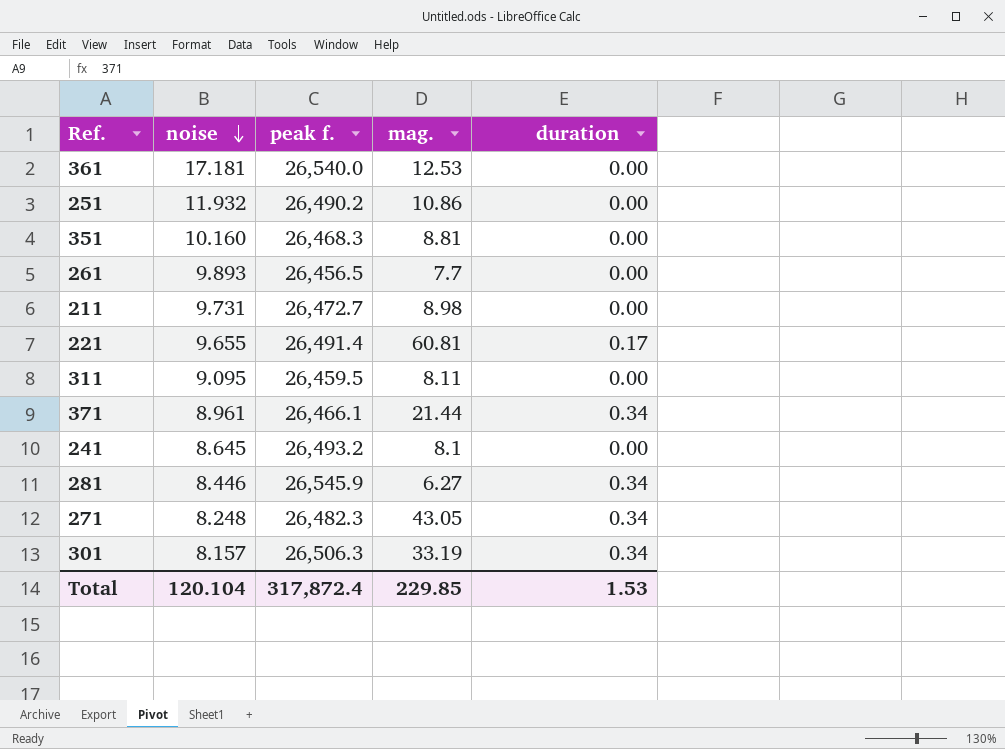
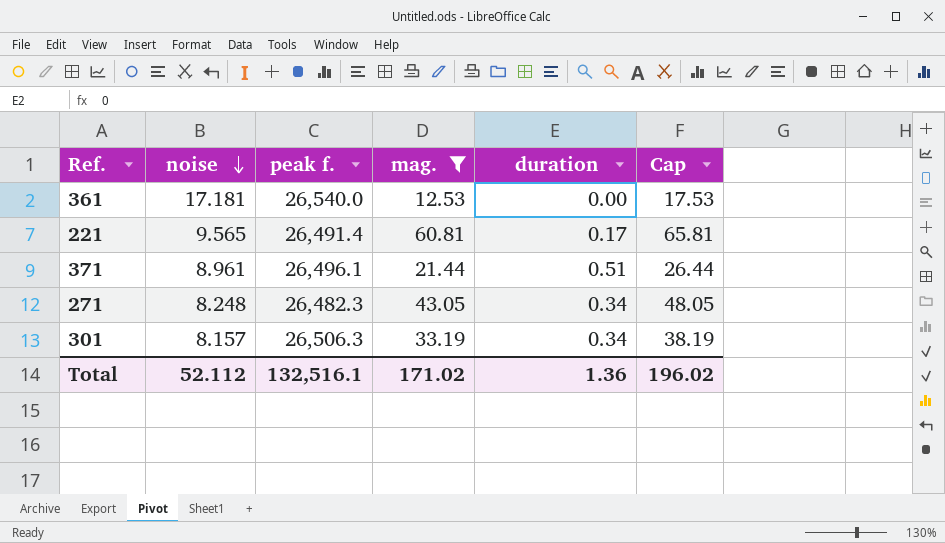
filter: none -> mag. >= 12.53
column Cap | formula: none -> [mag.] + 5
221 | noise: 9.655 -> 9.565
371 | peak f.: 26,466.1 -> 26,496.1
371 | duration: 0.34 -> 0.51
Total | noise: 120.104 -> 52.112
Total | peak f.: 317,872.4 -> 132,516.1
Total | mag.: 229.85 -> 171.02
Total | duration: 1.53 -> 1.36

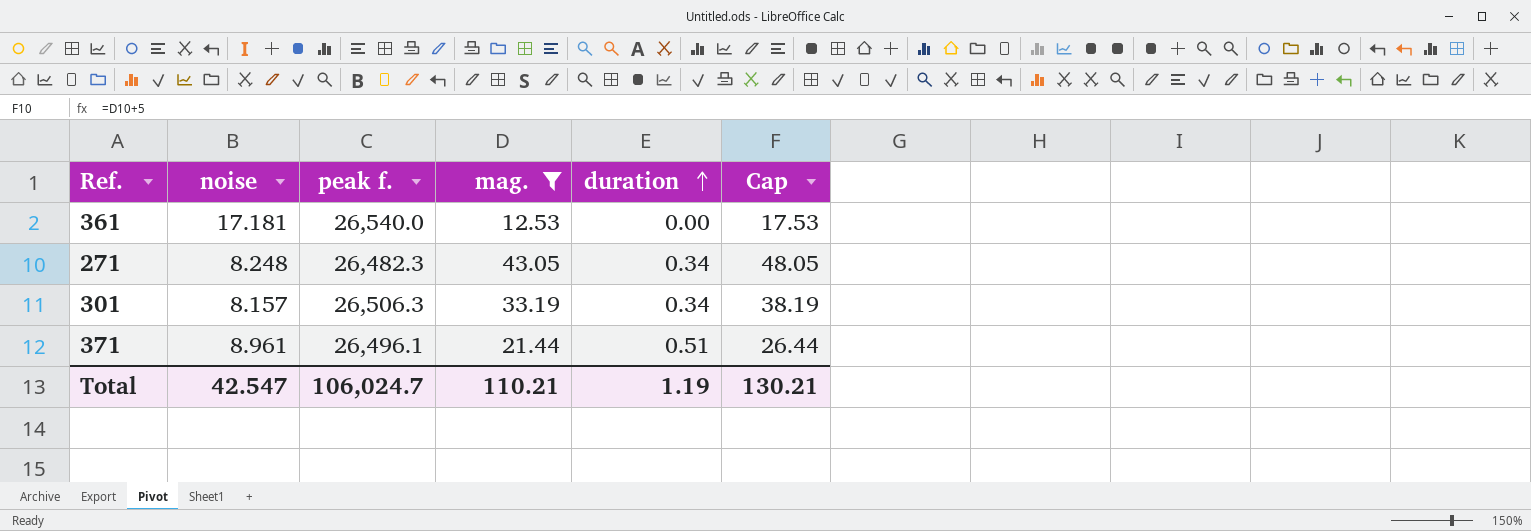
row order: noise descending -> duration ascending
row 221: 9.565 | 26,491.4 | 60.81 | 0.17 | 65.81 -> none
Total | noise: 52.112 -> 42.547
Total | peak f.: 132,516.1 -> 106,024.7
Total | mag.: 171.02 -> 110.21
Total | duration: 1.36 -> 1.19
Total | Cap: 196.02 -> 130.21

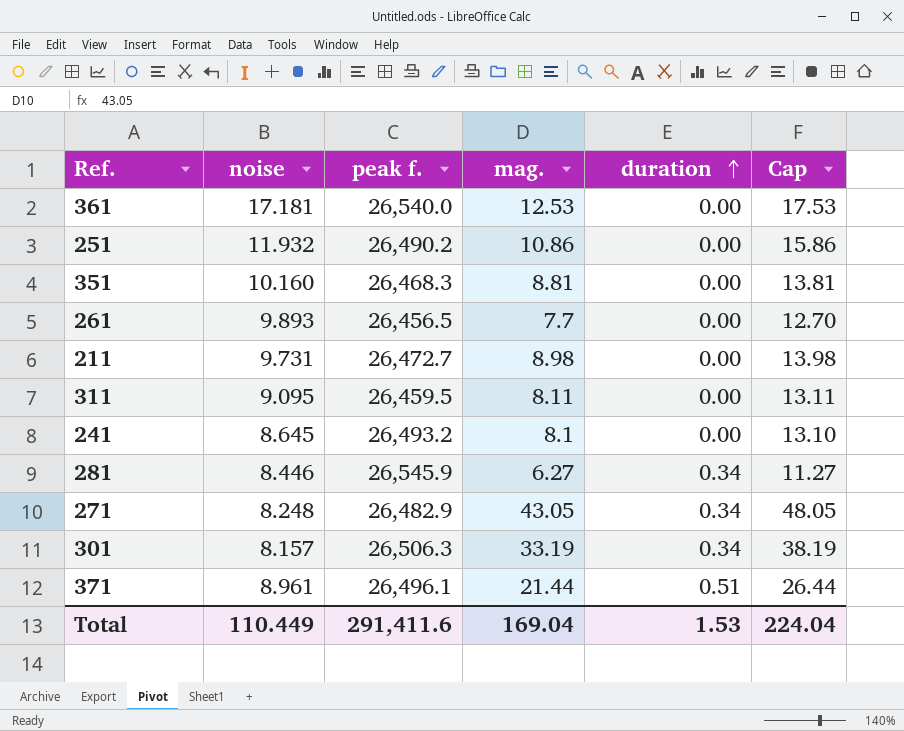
filter: mag. >= 12.53 -> none
271 | peak f.: 26,482.3 -> 26,482.9
Total | noise: 42.547 -> 110.449
Total | peak f.: 106,024.7 -> 291,411.6
Total | mag.: 110.21 -> 169.04
Total | duration: 1.19 -> 1.53
Total | Cap: 130.21 -> 224.04

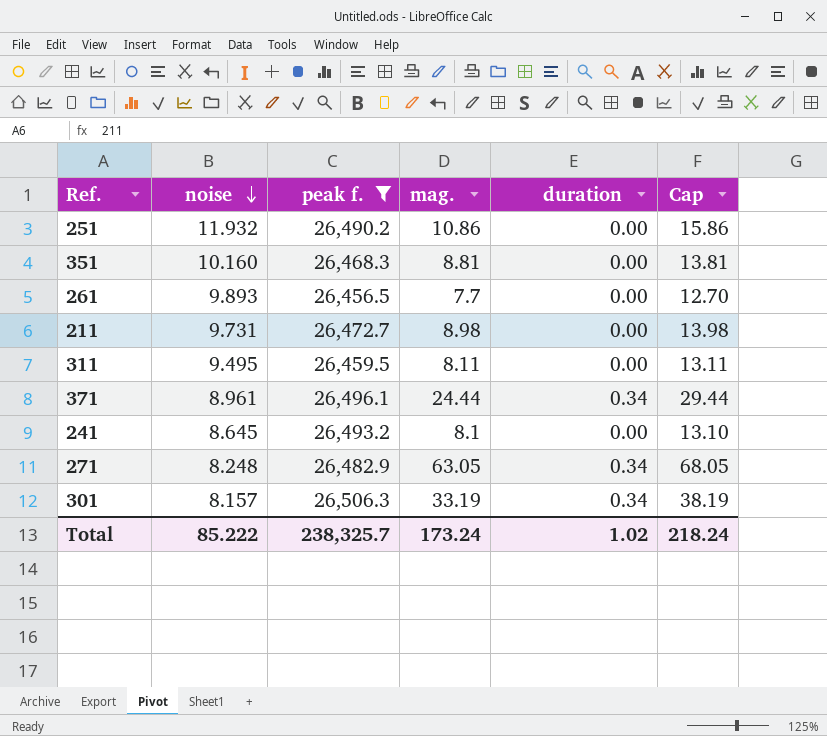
filter: none -> peak f. <= 26,506.3
row order: duration ascending -> noise descending
311 | noise: 9.095 -> 9.495
371 | mag.: 21.44 -> 24.44
371 | duration: 0.51 -> 0.34
371 | Cap: 26.44 -> 29.44
271 | mag.: 43.05 -> 63.05
271 | Cap: 48.05 -> 68.05
Total | noise: 110.449 -> 85.222
Total | peak f.: 291,411.6 -> 238,325.7
Total | mag.: 169.04 -> 173.24
Total | duration: 1.53 -> 1.02
Total | Cap: 224.04 -> 218.24

